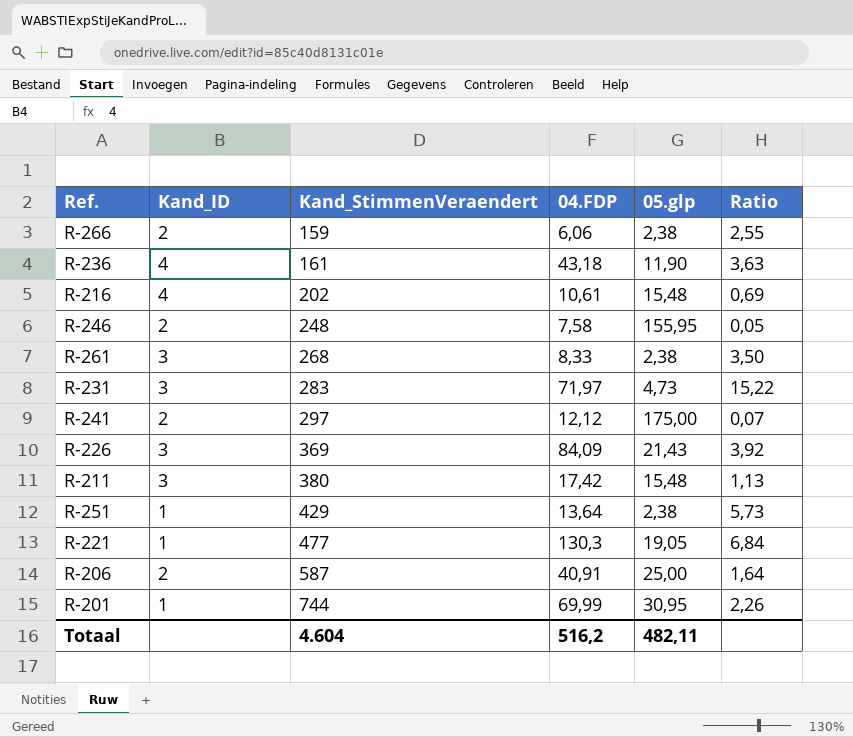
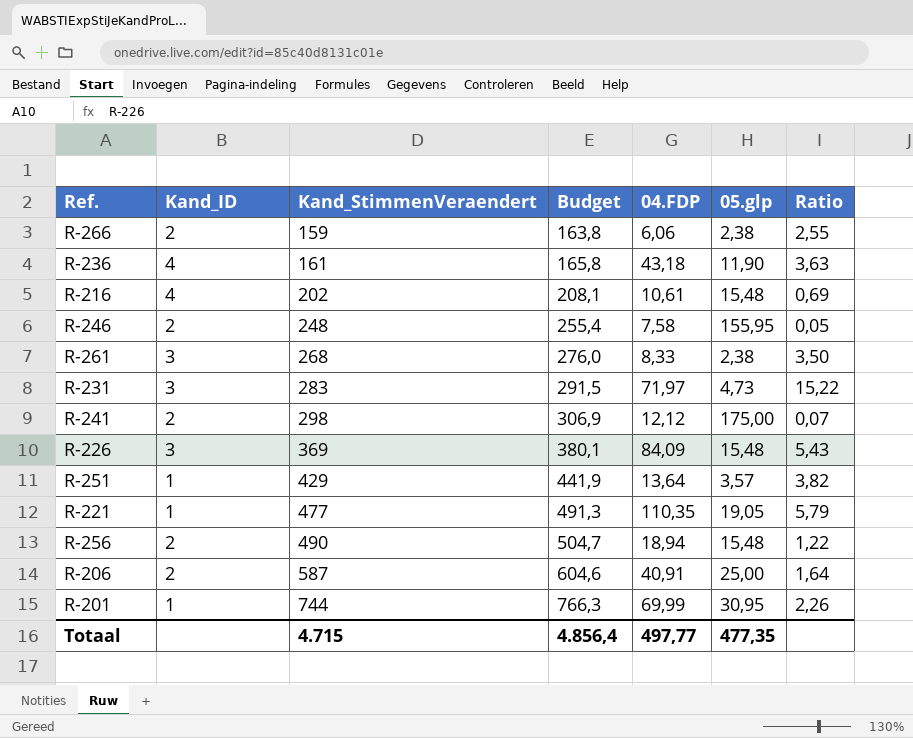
column Budget | formula: none -> [Kand_StimmenVeraendert] * 1,03
row R-211: 3 | 380 | 17,42 | 15,48 | 1,13 -> none
R-241 | Kand_StimmenVeraendert: 297 -> 298
R-226 | 05.glp: 21,43 -> 15,48
R-226 | Ratio: 3,92 -> 5,43
R-251 | 05.glp: 2,38 -> 3,57
R-251 | Ratio: 5,73 -> 3,82
R-221 | 04.FDP: 130,3 -> 110,35
R-221 | Ratio: 6,84 -> 5,79
row R-256: none -> 2 | 490 | 504,7 | 18,94 | 15,48 | 1,22
Totaal | Kand_StimmenVeraendert: 4.604 -> 4.715
Totaal | 04.FDP: 516,2 -> 497,77
Totaal | 05.glp: 482,11 -> 477,35

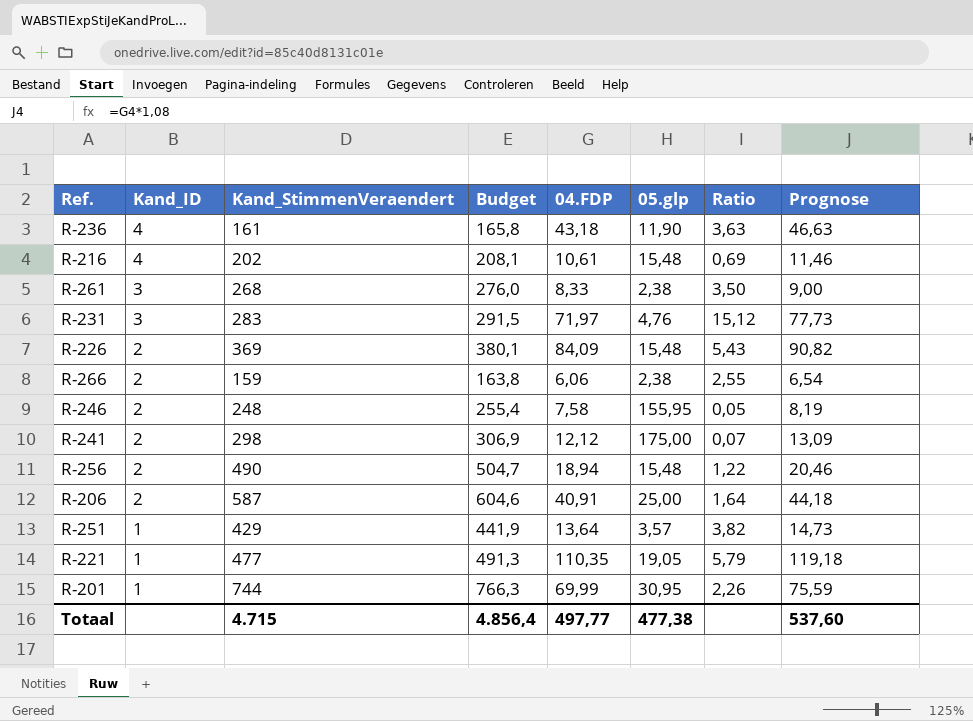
row order: Kand_StimmenVeraendert ascending -> Kand_ID descending
column Prognose | formula: none -> [04.FDP] * 1,08
R-231 | 05.glp: 4,73 -> 4,76
R-231 | Ratio: 15,22 -> 15,12
R-226 | Kand_ID: 3 -> 2
Totaal | 05.glp: 477,35 -> 477,38

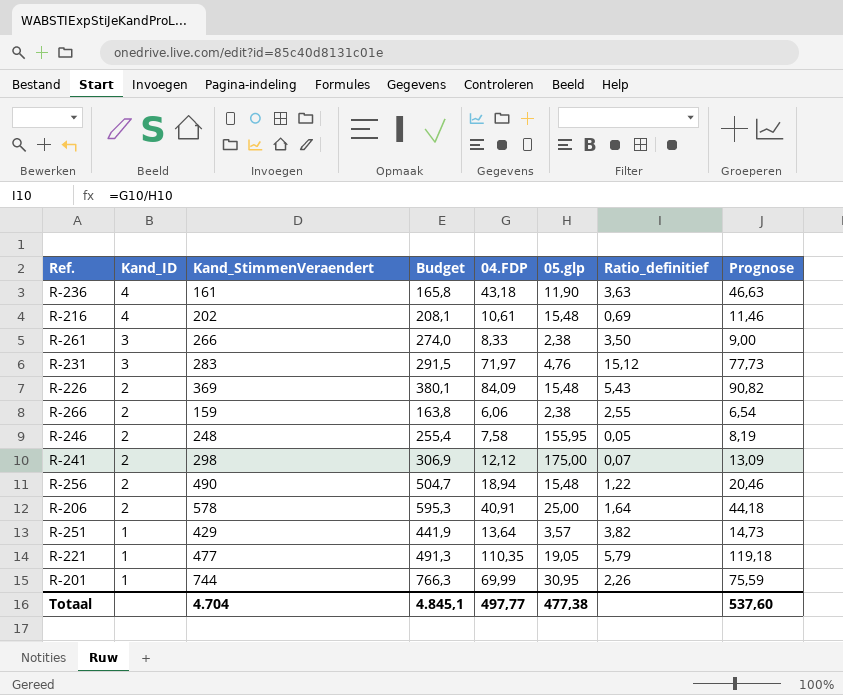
column name: Ratio -> Ratio_definitief
R-261 | Kand_StimmenVeraendert: 268 -> 266
R-261 | Budget: 276,0 -> 274,0
R-206 | Kand_StimmenVeraendert: 587 -> 578
R-206 | Budget: 604,6 -> 595,3
Totaal | Kand_StimmenVeraendert: 4.715 -> 4.704
Totaal | Budget: 4.856,4 -> 4.845,1

